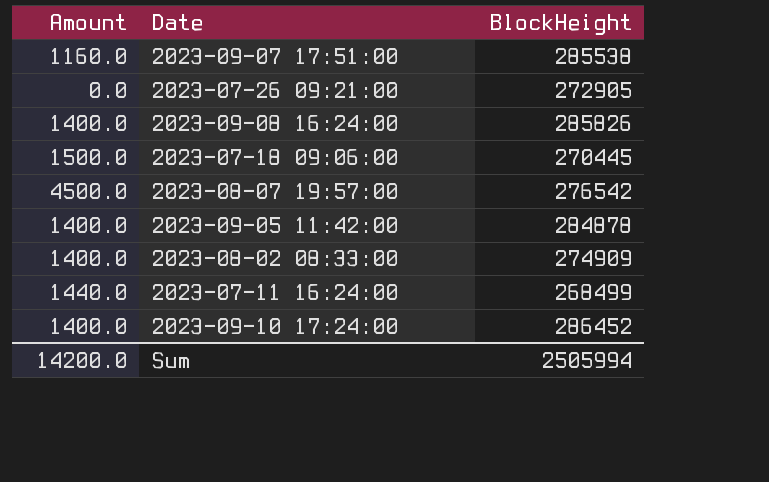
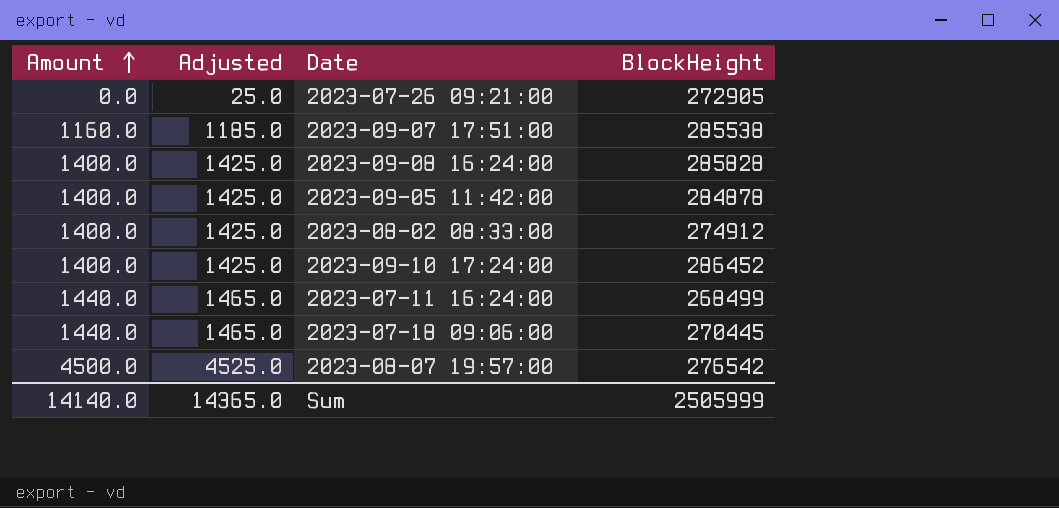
row order: none -> Amount ascending
column Adjusted | formula: none -> [Amount] + 25
2023-09-08 16:24:00 | BlockHeight: 285826 -> 285828
2023-08-02 08:33:00 | BlockHeight: 274909 -> 274912
2023-07-18 09:06:00 | Amount: 1500.0 -> 1440.0
Sum | Amount: 14200.0 -> 14140.0
Sum | BlockHeight: 2505994 -> 2505999

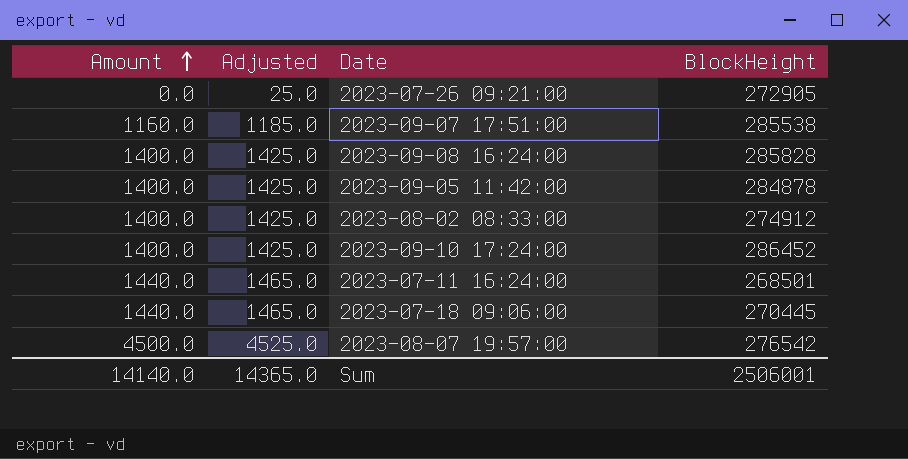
2023-07-11 16:24:00 | BlockHeight: 268499 -> 268501
Sum | BlockHeight: 2505999 -> 2506001

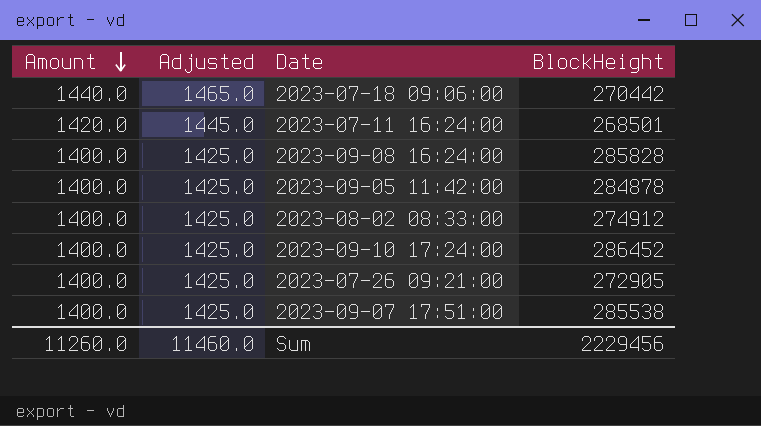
row order: Amount ascending -> Amount descending
row 2023-08-07 19:57:00: 4500.0 | 4525.0 | 276542 -> none
2023-07-18 09:06:00 | BlockHeight: 270445 -> 270442
2023-07-11 16:24:00 | Amount: 1440.0 -> 1420.0
2023-07-11 16:24:00 | Adjusted: 1465.0 -> 1445.0
2023-07-26 09:21:00 | Amount: 0.0 -> 1400.0
2023-07-26 09:21:00 | Adjusted: 25.0 -> 1425.0
2023-09-07 17:51:00 | Amount: 1160.0 -> 1400.0
2023-09-07 17:51:00 | Adjusted: 1185.0 -> 1425.0
Sum | Amount: 14140.0 -> 11260.0
Sum | Adjusted: 14365.0 -> 11460.0
Sum | BlockHeight: 2506001 -> 2229456

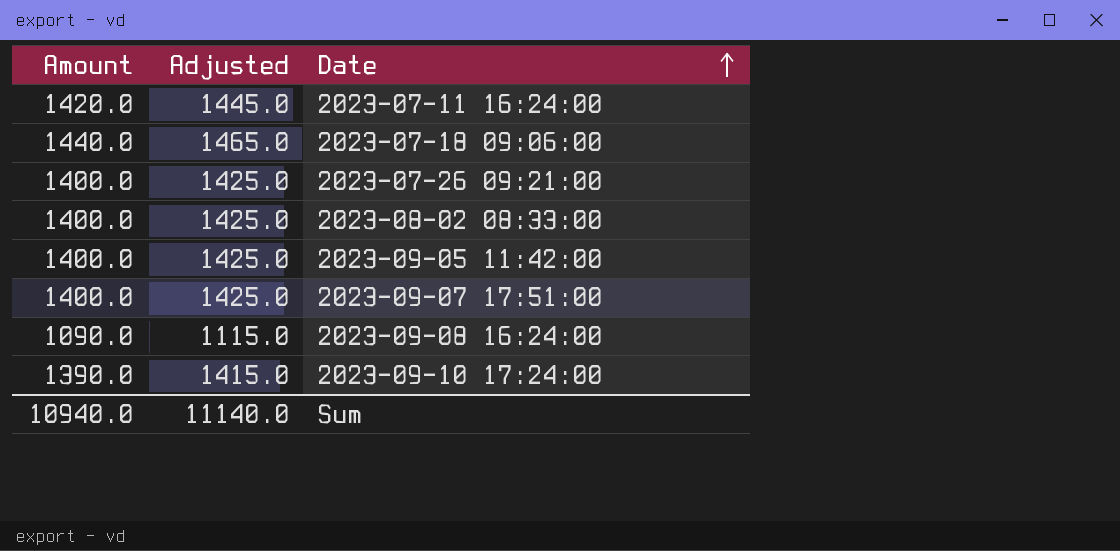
row order: Amount descending -> Date ascending
column BlockHeight | position: 4 -> none
2023-09-08 16:24:00 | Amount: 1400.0 -> 1090.0
2023-09-08 16:24:00 | Adjusted: 1425.0 -> 1115.0
2023-09-10 17:24:00 | Amount: 1400.0 -> 1390.0
2023-09-10 17:24:00 | Adjusted: 1425.0 -> 1415.0
Sum | Amount: 11260.0 -> 10940.0
Sum | Adjusted: 11460.0 -> 11140.0

